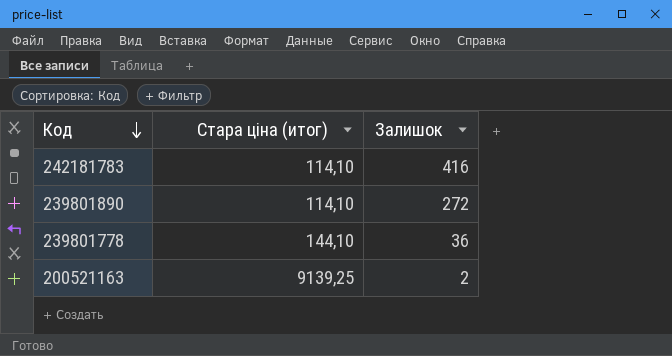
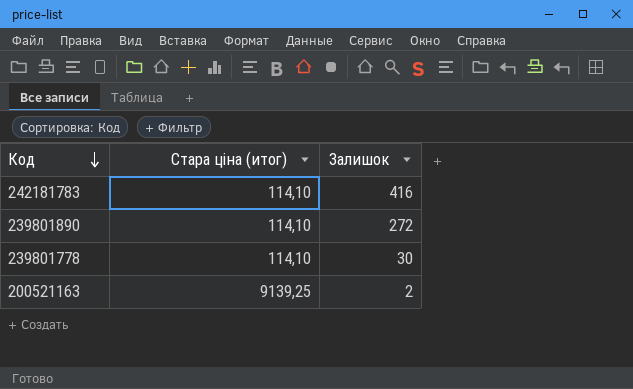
239801778 | Стара ціна (итог): 144,10 -> 114,10
239801778 | Залишок: 36 -> 30

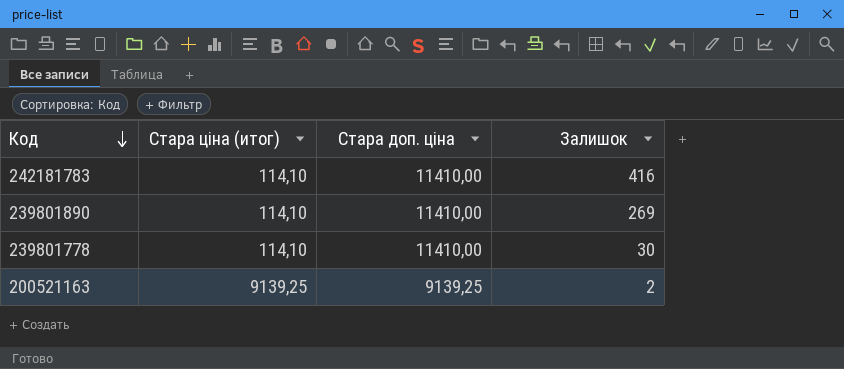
column Стара доп. ціна | position: none -> 3
239801890 | Залишок: 272 -> 269

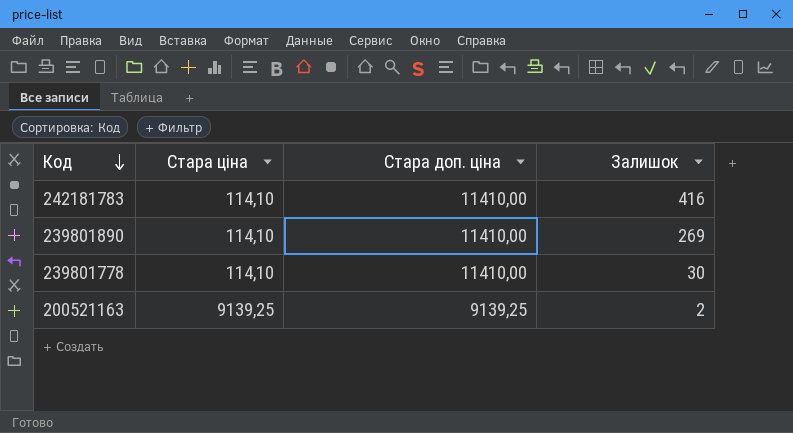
column name: Стара ціна (итог) -> Стара ціна

